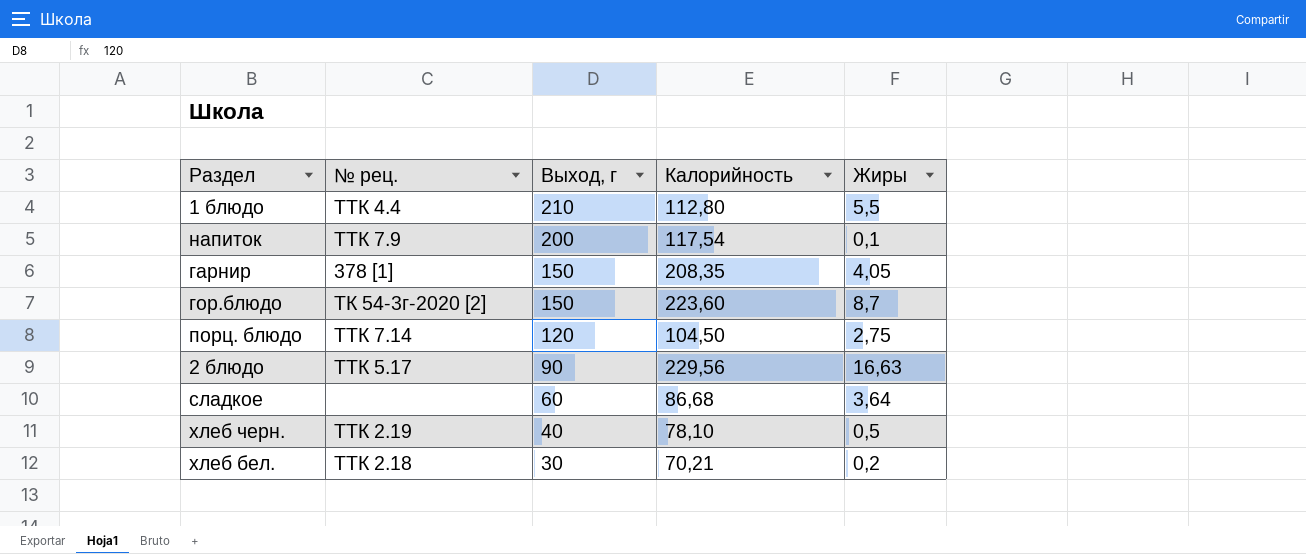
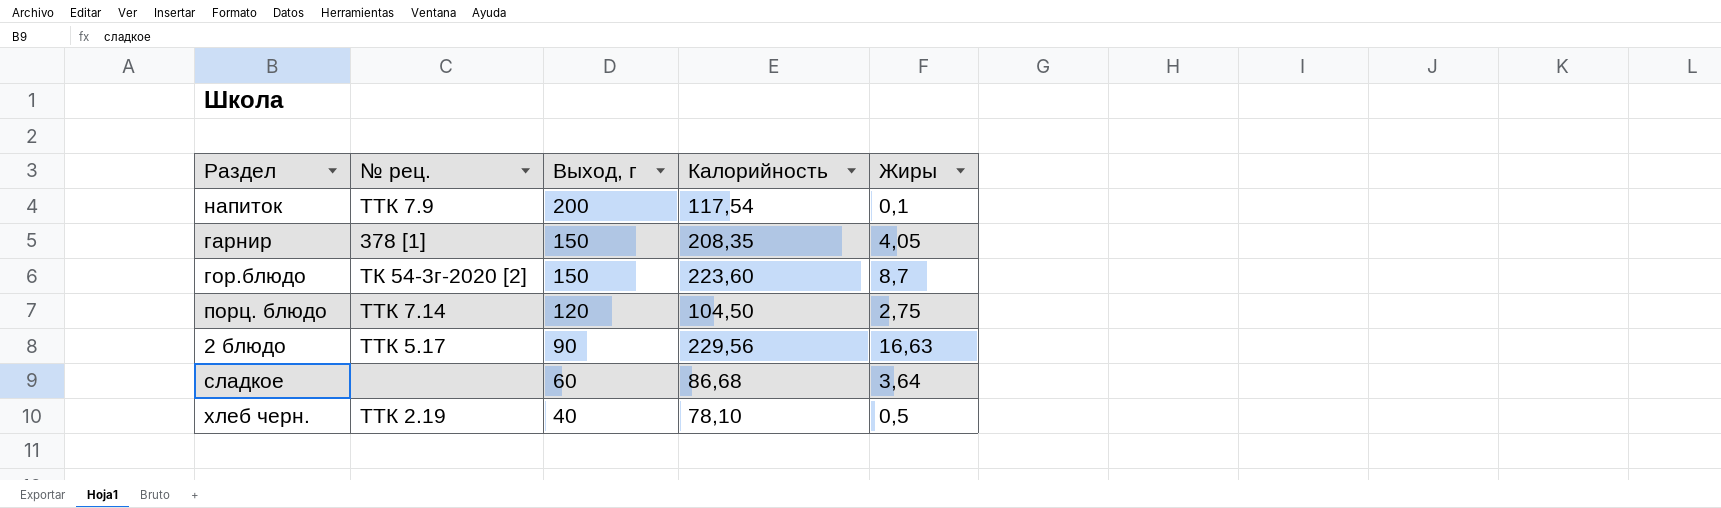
row 1 блюдо: ТТК 4.4 | 210 | 112,80 | 5,5 -> none
row хлеб бел.: ТТК 2.18 | 30 | 70,21 | 0,2 -> none

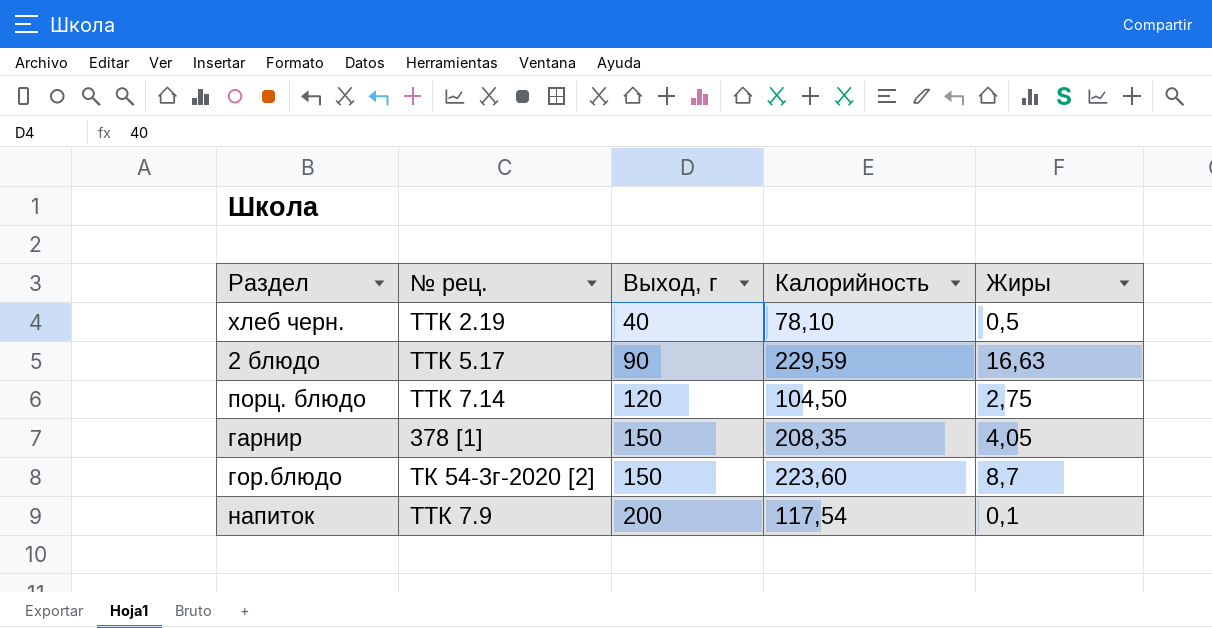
row order: Выход, г descending -> Выход, г ascending
row сладкое: none | 60 | 86,68 | 3,64 -> none
2 блюдо | Калорийность: 229,56 -> 229,59

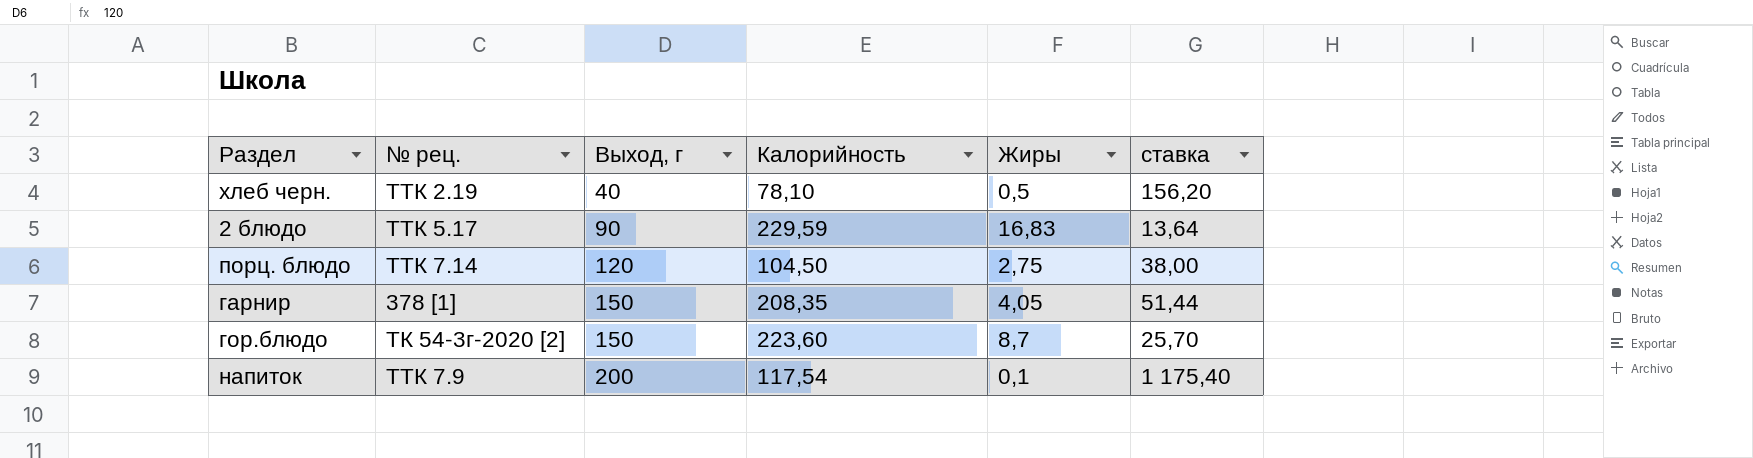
column ставка | formula: none -> [Калорийность] / [Жиры]
2 блюдо | Жиры: 16,63 -> 16,83

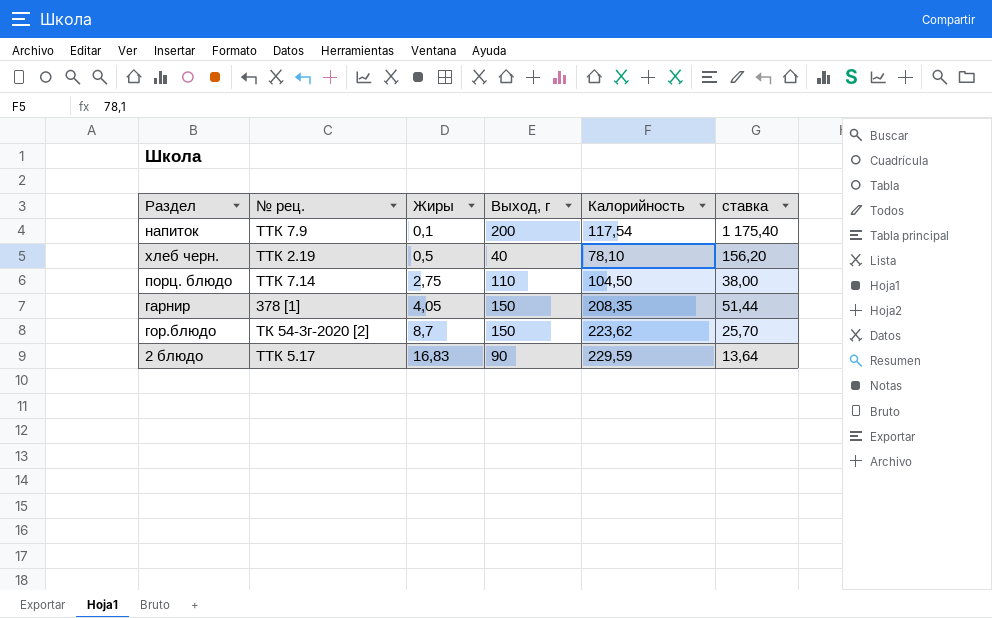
row order: Выход, г ascending -> Жиры ascending
column Жиры | position: 5 -> 3
порц. блюдо | Выход, г: 120 -> 110
гор.блюдо | Калорийность: 223,60 -> 223,62

